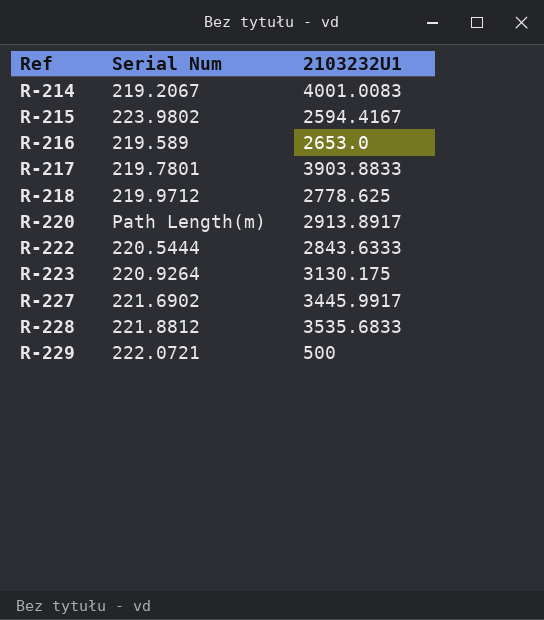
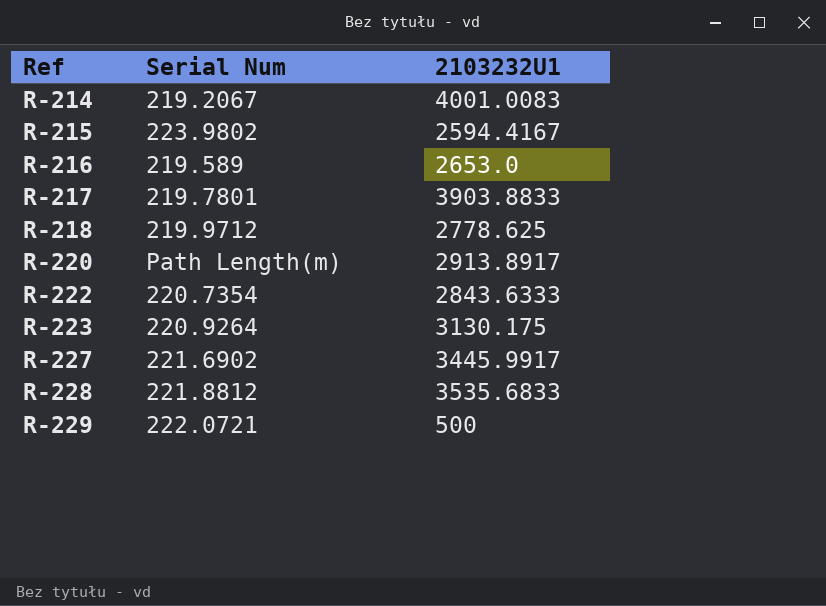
R-222 | Serial Num: 220.5444 -> 220.7354

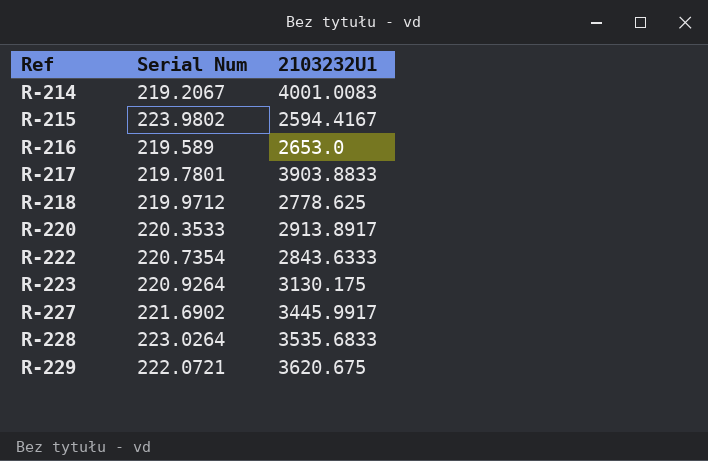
R-220 | Serial Num: Path Length(m) -> 220.3533
R-228 | Serial Num: 221.8812 -> 223.0264
R-229 | 2103232U1: 500 -> 3620.675

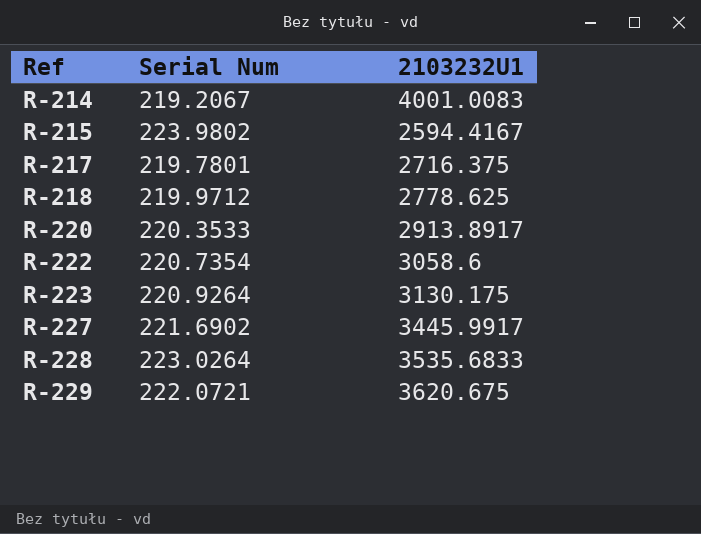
row R-216: 219.589 | 2653.0 -> none
R-217 | 2103232U1: 3903.8833 -> 2716.375
R-222 | 2103232U1: 2843.6333 -> 3058.6

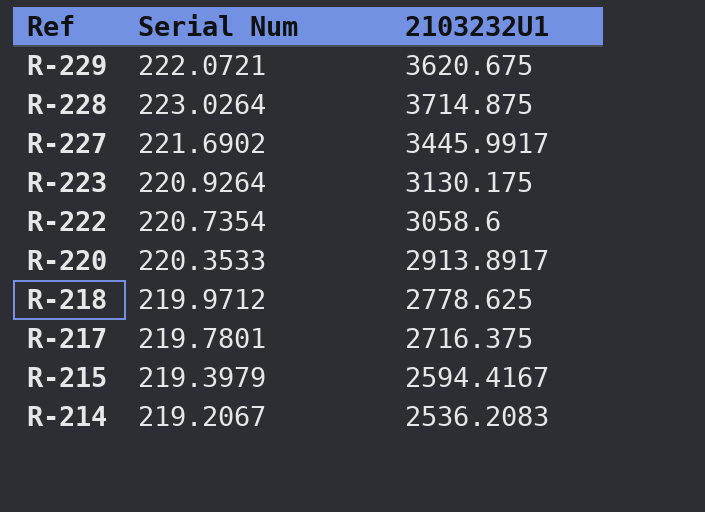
row order: Ref ascending -> Ref descending
R-228 | 2103232U1: 3535.6833 -> 3714.875
R-215 | Serial Num: 223.9802 -> 219.3979
R-214 | 2103232U1: 4001.0083 -> 2536.2083

